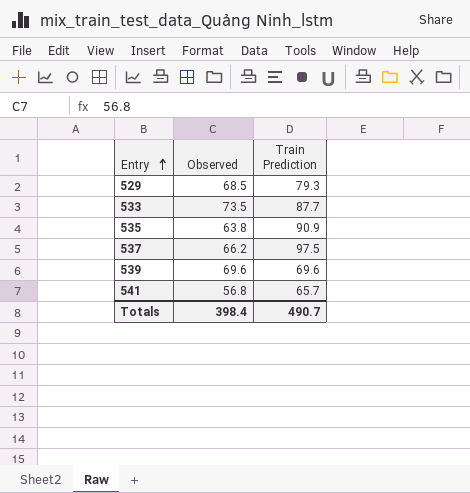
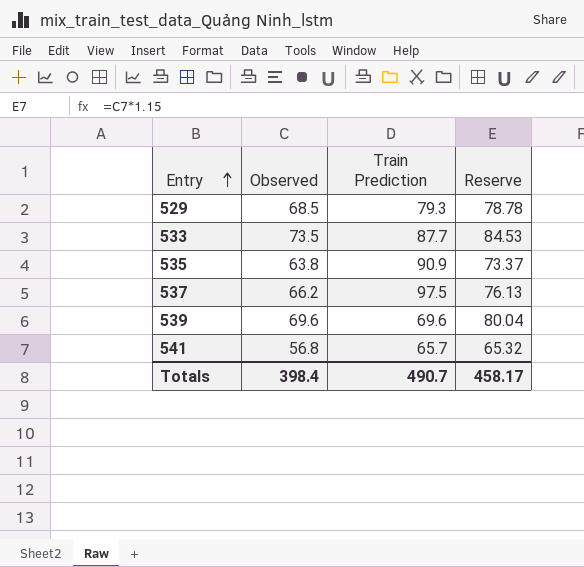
column Reserve | formula: none -> [Observed] * 1.15

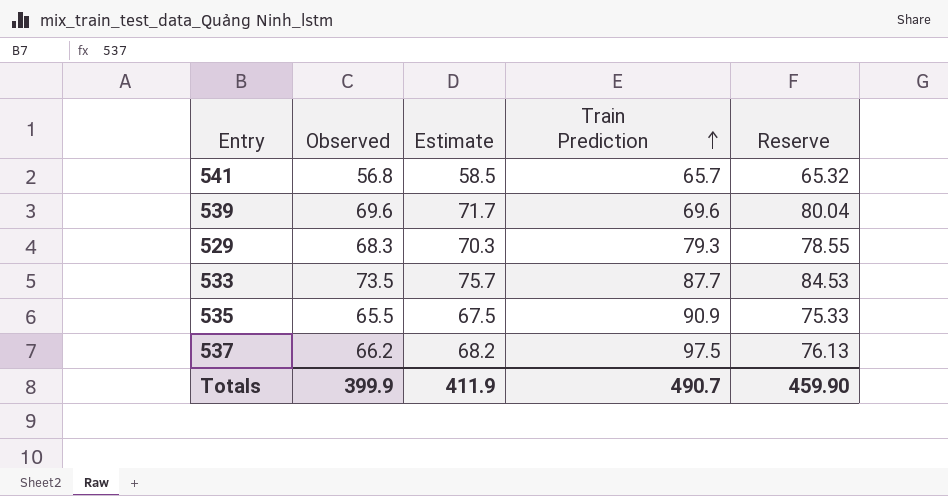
row order: Entry ascending -> Train Prediction ascending
column Estimate | formula: none -> [Observed] * 1.03
529 | Observed: 68.5 -> 68.3
529 | Reserve: 78.78 -> 78.55
535 | Observed: 63.8 -> 65.5
535 | Reserve: 73.37 -> 75.33
Totals | Observed: 398.4 -> 399.9
Totals | Reserve: 458.17 -> 459.90

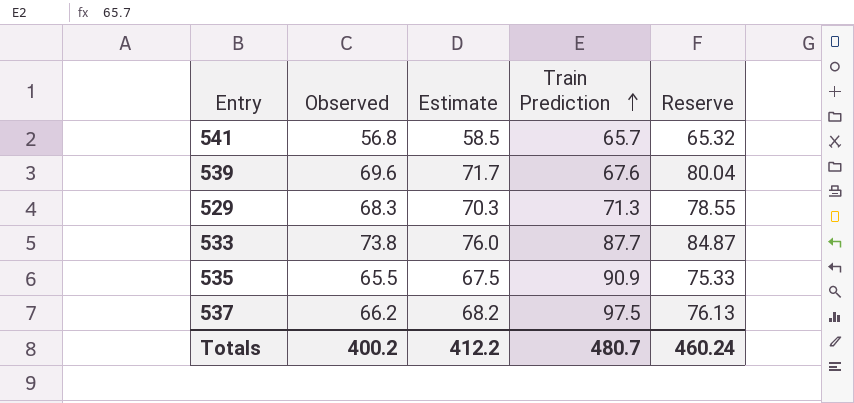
539 | Train Prediction: 69.6 -> 67.6
529 | Train Prediction: 79.3 -> 71.3
533 | Observed: 73.5 -> 73.8
533 | Estimate: 75.7 -> 76.0
533 | Reserve: 84.53 -> 84.87
Totals | Observed: 399.9 -> 400.2
Totals | Estimate: 411.9 -> 412.2
Totals | Train Prediction: 490.7 -> 480.7
Totals | Reserve: 459.90 -> 460.24

